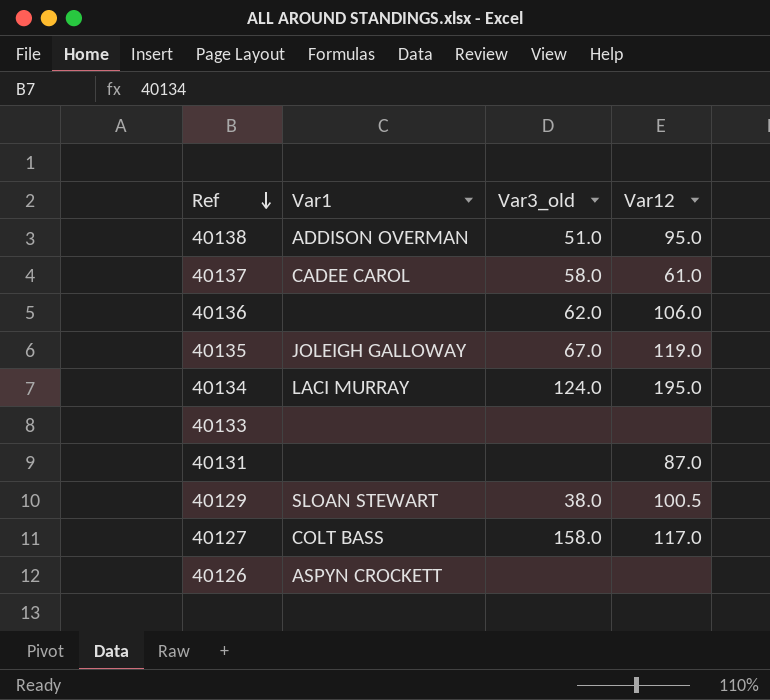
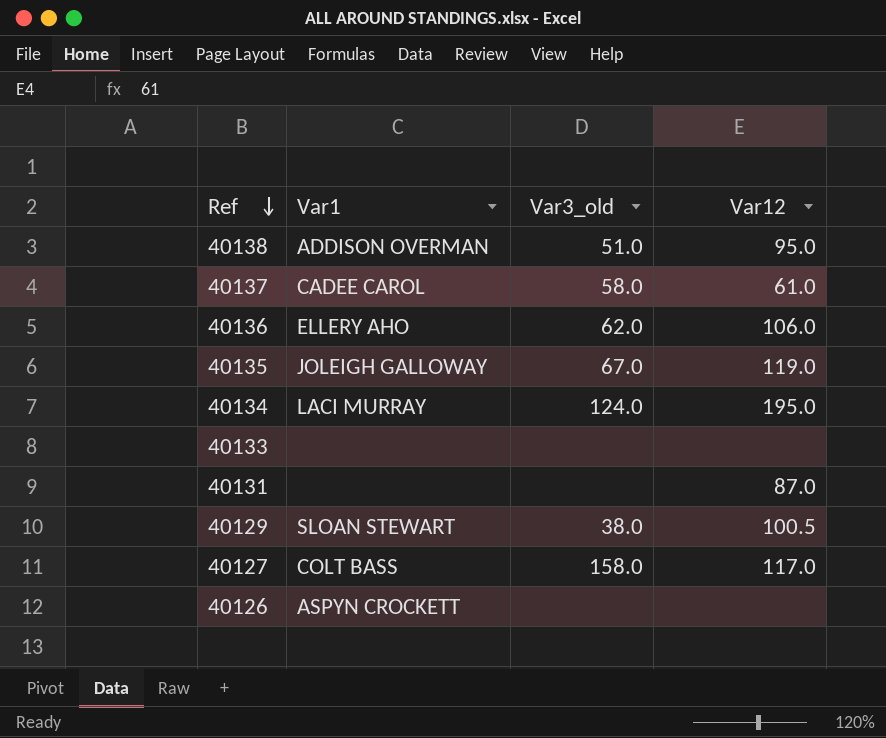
40136 | Var1: none -> ELLERY AHO

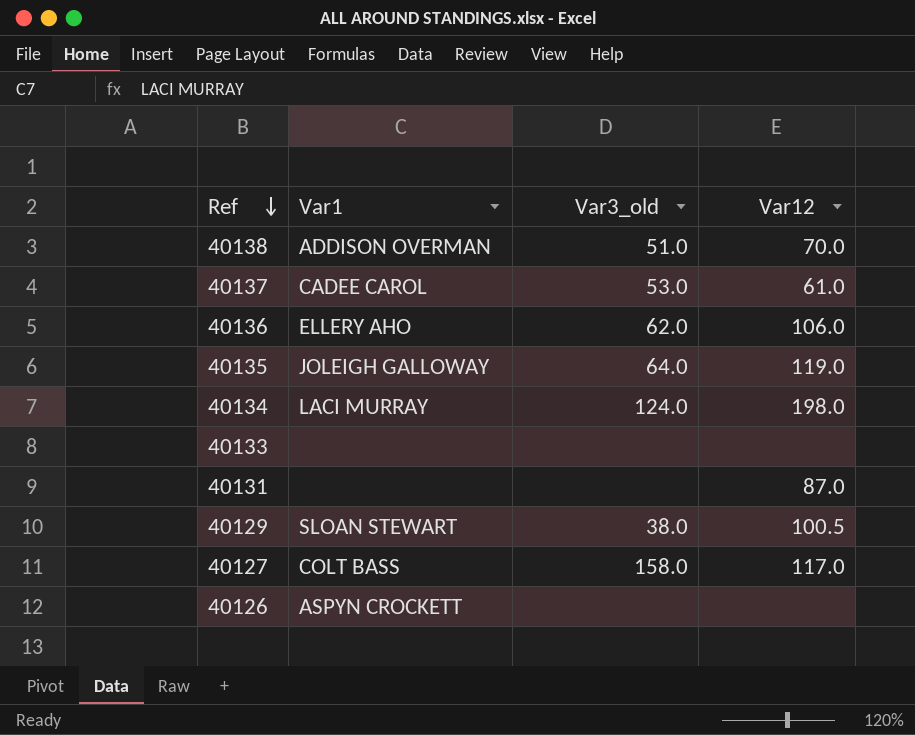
40138 | Var12: 95.0 -> 70.0
40137 | Var3_old: 58.0 -> 53.0
40135 | Var3_old: 67.0 -> 64.0
40134 | Var12: 195.0 -> 198.0

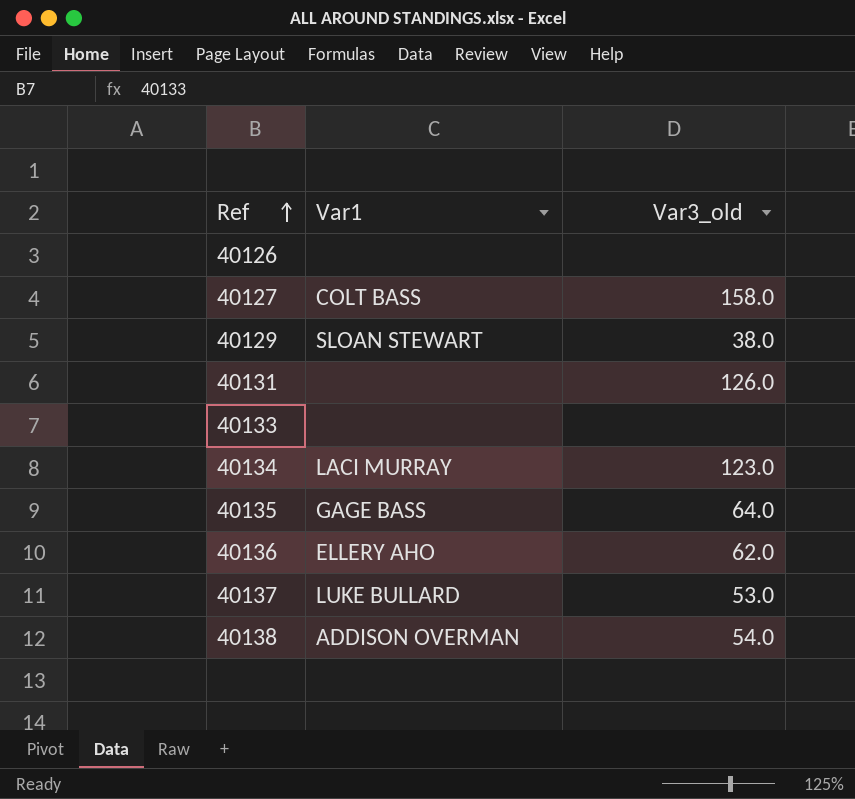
row order: Ref descending -> Ref ascending
column Var12 | position: 4 -> none
40126 | Var1: ASPYN CROCKETT -> none
40131 | Var3_old: none -> 126.0
40134 | Var3_old: 124.0 -> 123.0
40135 | Var1: JOLEIGH GALLOWAY -> GAGE BASS
40137 | Var1: CADEE CAROL -> LUKE BULLARD
40138 | Var3_old: 51.0 -> 54.0

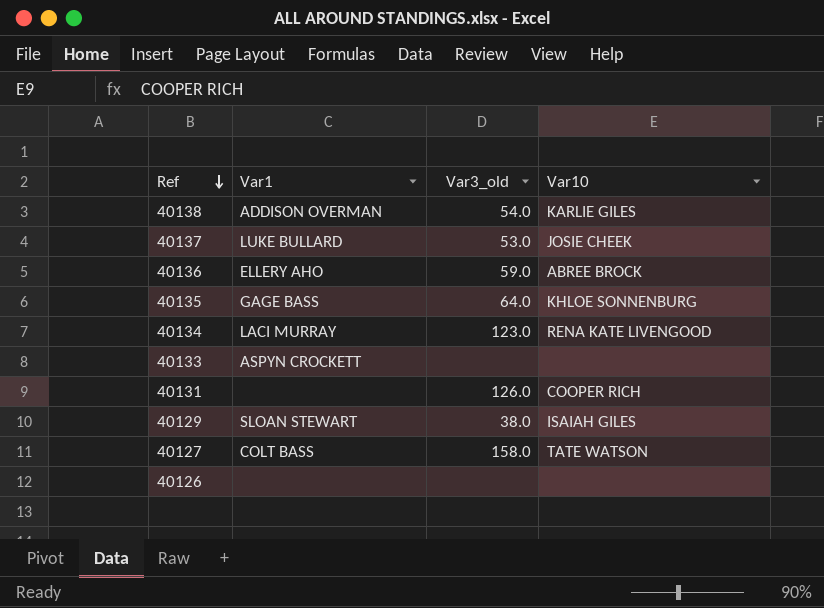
row order: Ref ascending -> Ref descending
column Var10 | position: none -> 4
40136 | Var3_old: 62.0 -> 59.0
40133 | Var1: none -> ASPYN CROCKETT

